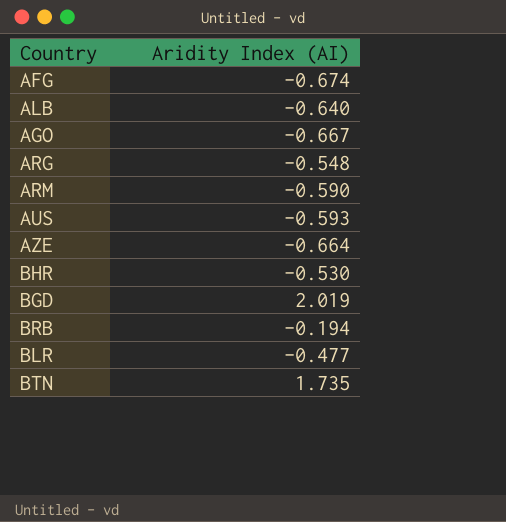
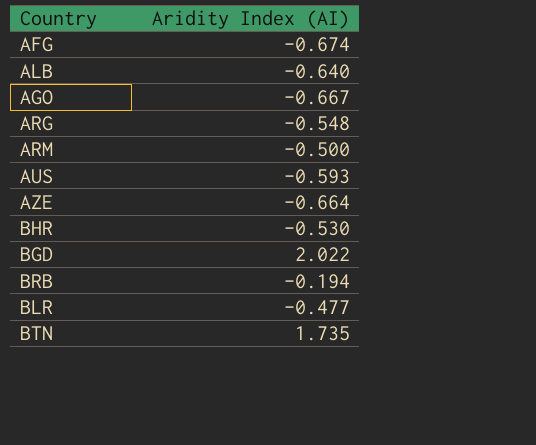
ARM | Aridity Index (AI): -0.590 -> -0.500
BGD | Aridity Index (AI): 2.019 -> 2.022

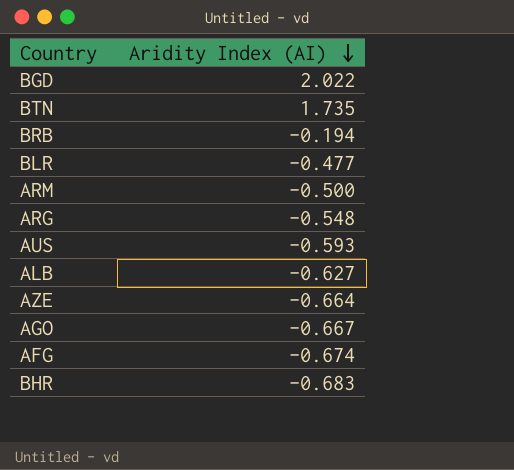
row order: none -> Aridity Index (AI) descending
ALB | Aridity Index (AI): -0.640 -> -0.627
BHR | Aridity Index (AI): -0.530 -> -0.683

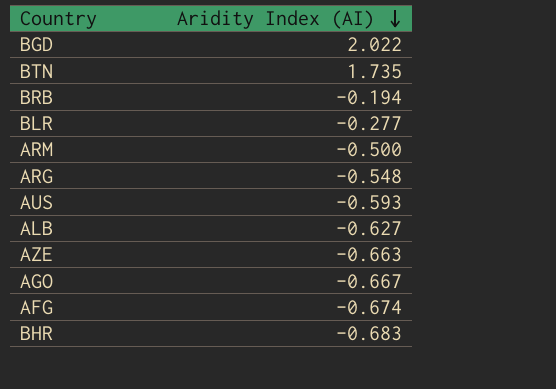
BLR | Aridity Index (AI): -0.477 -> -0.277
AZE | Aridity Index (AI): -0.664 -> -0.663

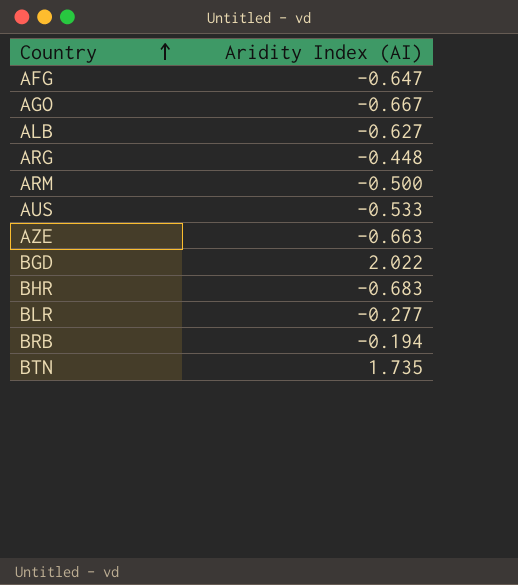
row order: Aridity Index (AI) descending -> Country ascending
AFG | Aridity Index (AI): -0.674 -> -0.647
ARG | Aridity Index (AI): -0.548 -> -0.448
AUS | Aridity Index (AI): -0.593 -> -0.533

